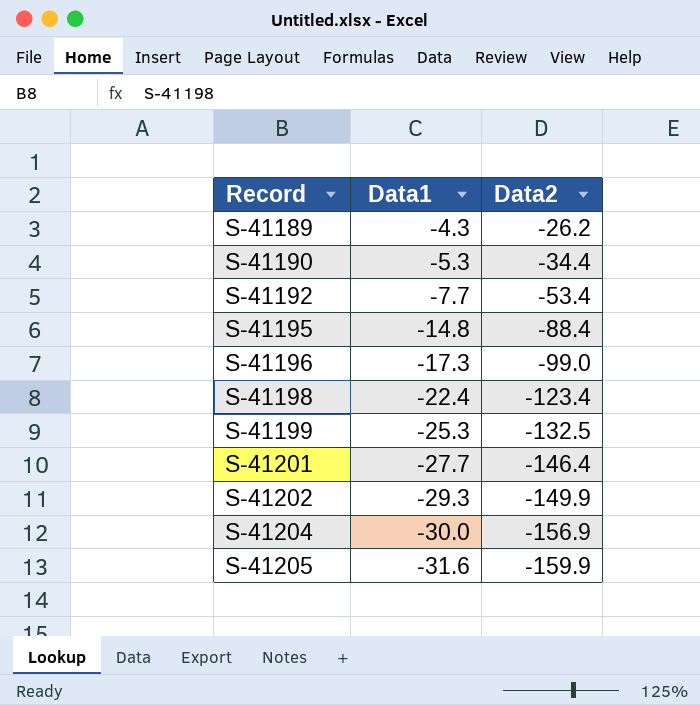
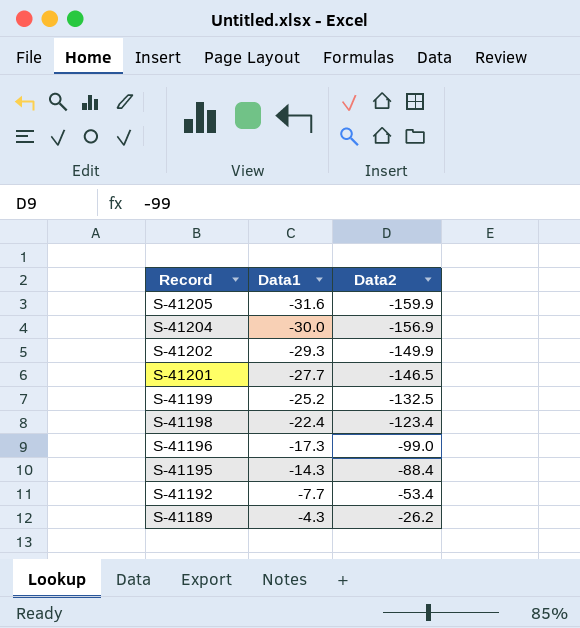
row order: Record ascending -> Record descending
row S-41190: -5.3 | -34.4 -> none
S-41201 | Data2: -146.4 -> -146.5
S-41199 | Data1: -25.3 -> -25.2
S-41195 | Data1: -14.8 -> -14.3

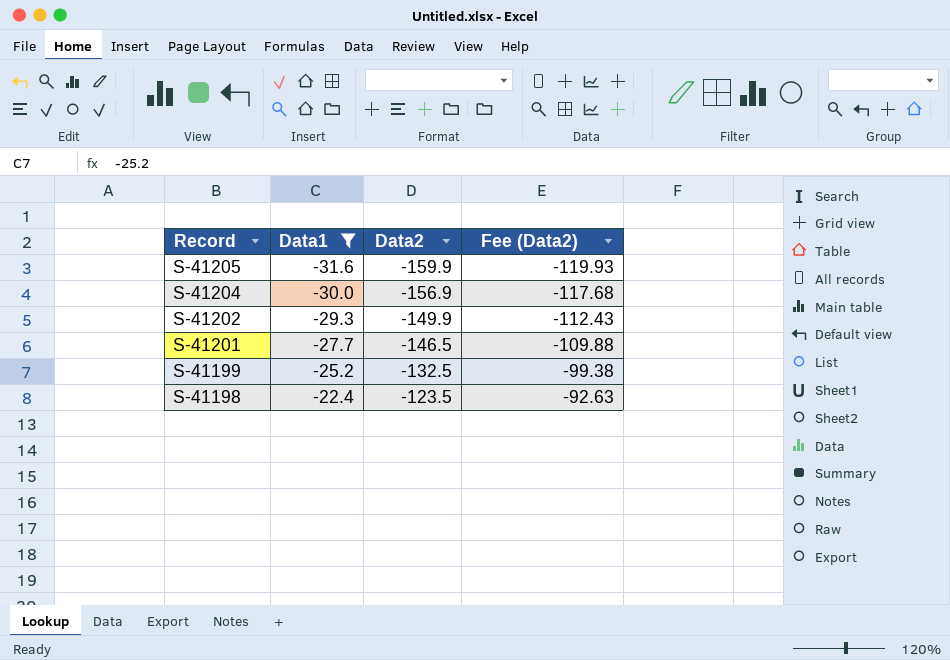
filter: none -> Data1 <= -22.4
column Fee (Data2) | formula: none -> [Data2] * 0.75
S-41198 | Data2: -123.4 -> -123.5

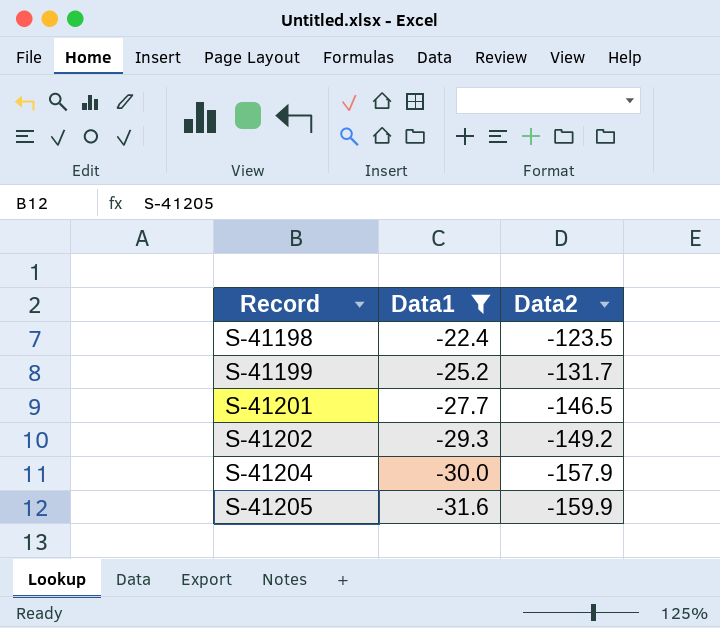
row order: Record descending -> Record ascending
column Fee (Data2) | formula: [Data2] * 0.75 -> none
S-41199 | Data2: -132.5 -> -131.7
S-41202 | Data2: -149.9 -> -149.2
S-41204 | Data2: -156.9 -> -157.9

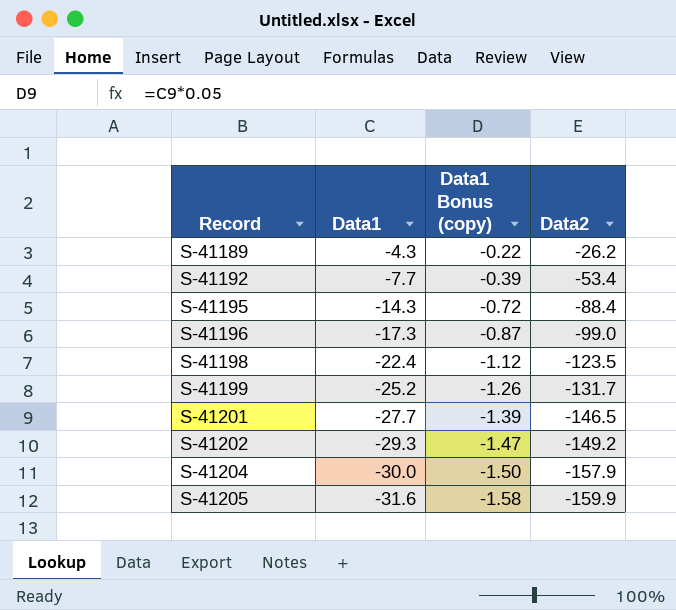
filter: Data1 <= -22.4 -> none
column Data1 Bonus (copy) | formula: none -> [Data1] * 0.05

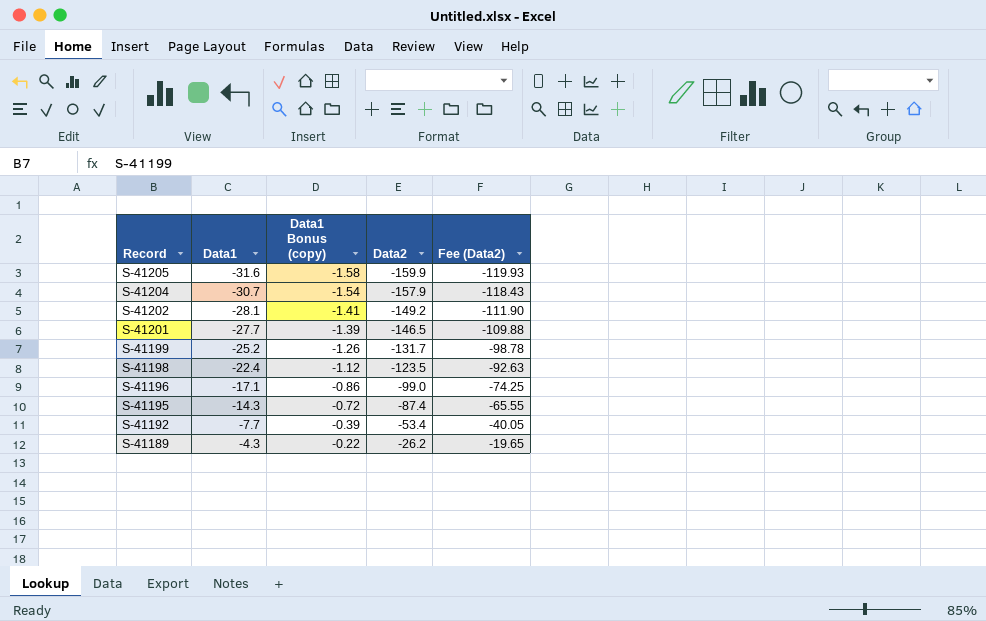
row order: Record ascending -> Record descending
column Fee (Data2) | formula: none -> [Data2] * 0.75
S-41204 | Data1: -30.0 -> -30.7
S-41204 | Data1 Bonus (copy): -1.50 -> -1.54
S-41202 | Data1: -29.3 -> -28.1
S-41202 | Data1 Bonus (copy): -1.47 -> -1.41
S-41196 | Data1: -17.3 -> -17.1
S-41196 | Data1 Bonus (copy): -0.87 -> -0.86
S-41195 | Data2: -88.4 -> -87.4

